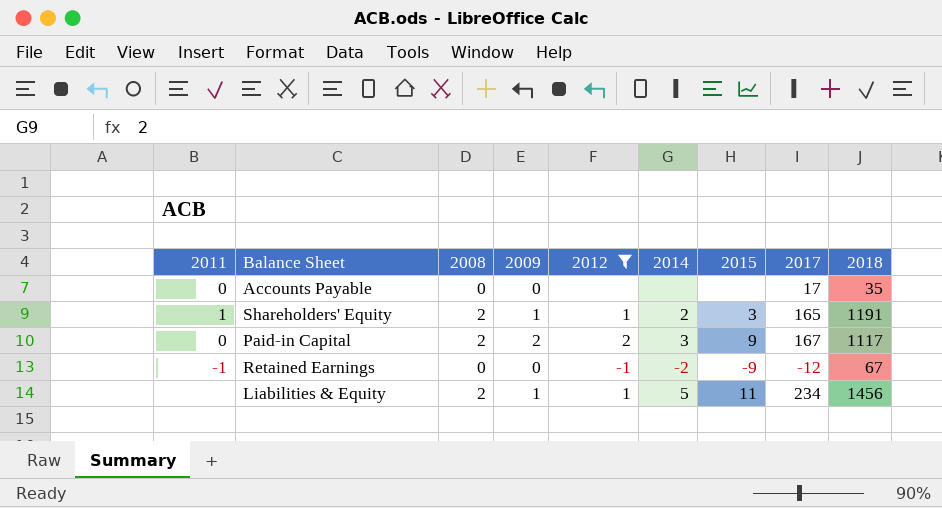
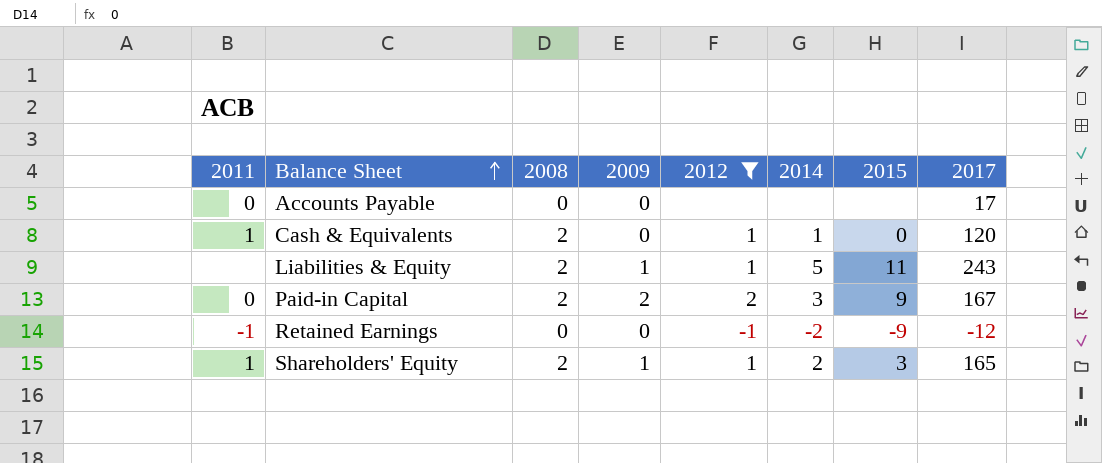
row order: none -> Balance Sheet ascending
column 2018 | position: 9 -> none
row Cash & Equivalents: none -> 1 | 2 | 0 | 1 | 1 | 0 | 120
Liabilities & Equity | 2017: 234 -> 243

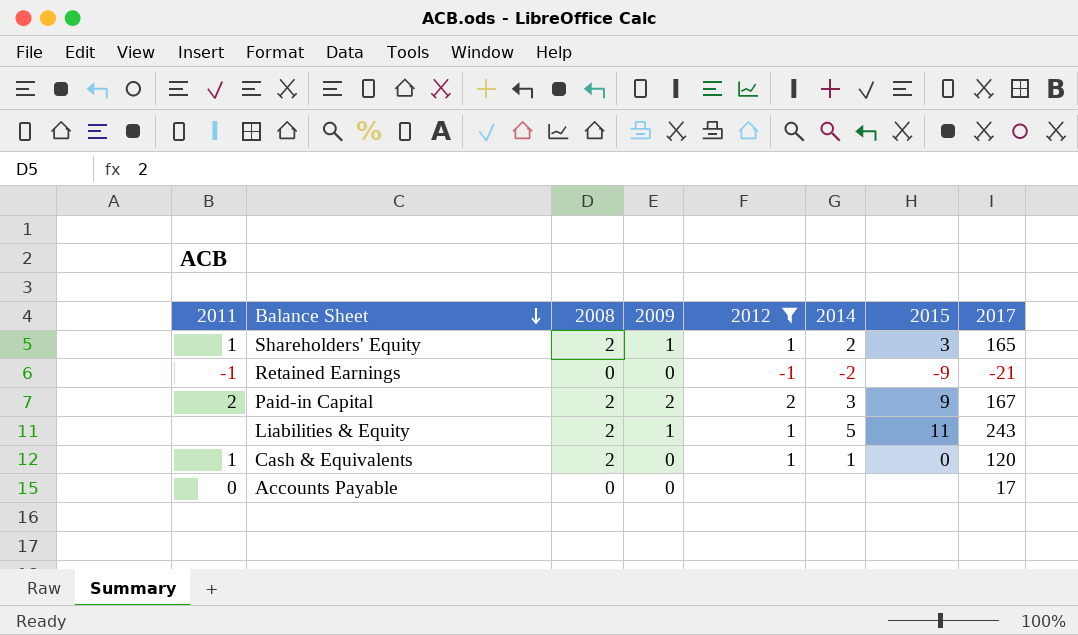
row order: Balance Sheet ascending -> Balance Sheet descending
Retained Earnings | 2017: -12 -> -21
Paid-in Capital | 2011: 0 -> 2

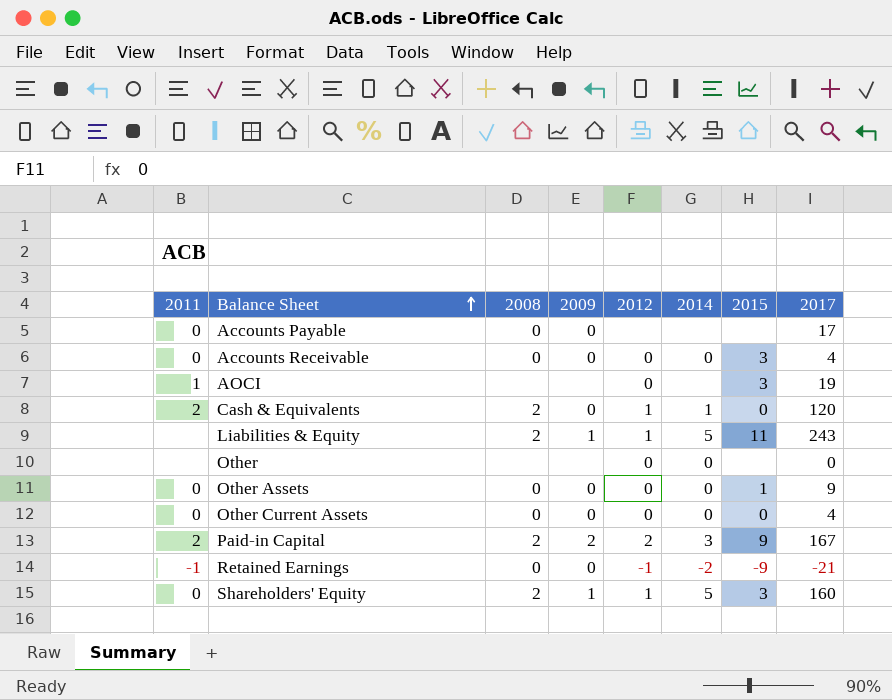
filter: 2012 != 0 -> none
row order: Balance Sheet descending -> Balance Sheet ascending
Cash & Equivalents | 2011: 1 -> 2
Shareholders' Equity | 2011: 1 -> 0
Shareholders' Equity | 2014: 2 -> 5
Shareholders' Equity | 2017: 165 -> 160

